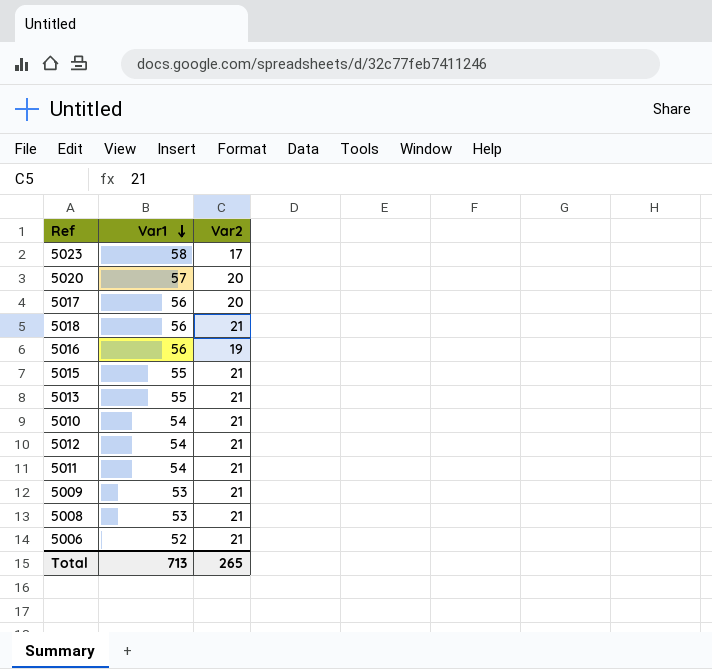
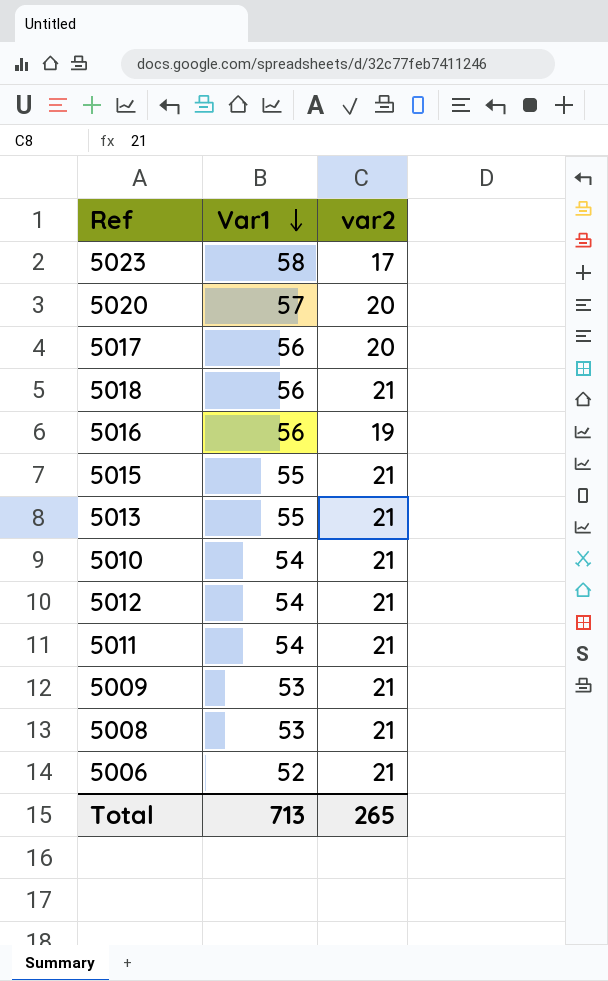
column name: Var2 -> var2

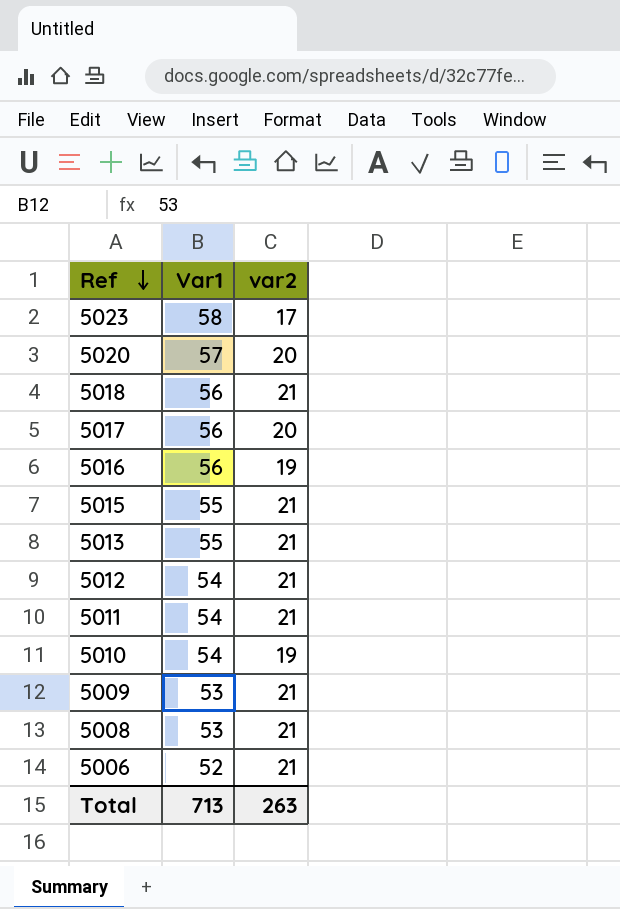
row order: Var1 descending -> Ref descending
5010 | var2: 21 -> 19
Total | var2: 265 -> 263

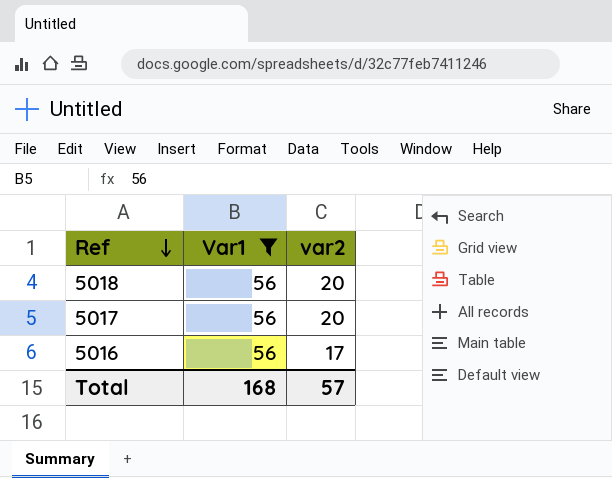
filter: none -> Var1 = 56
5018 | var2: 21 -> 20
5016 | var2: 19 -> 17
Total | Var1: 713 -> 168
Total | var2: 263 -> 57

